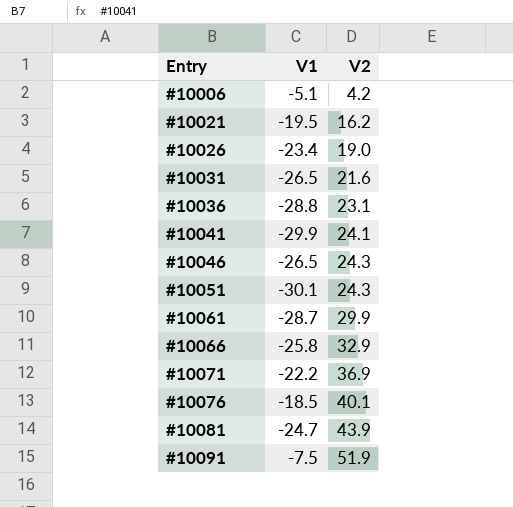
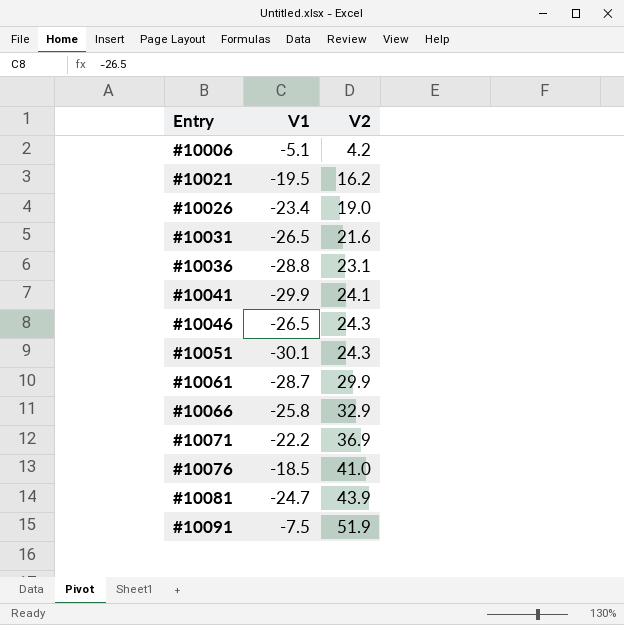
#10076 | V2: 40.1 -> 41.0

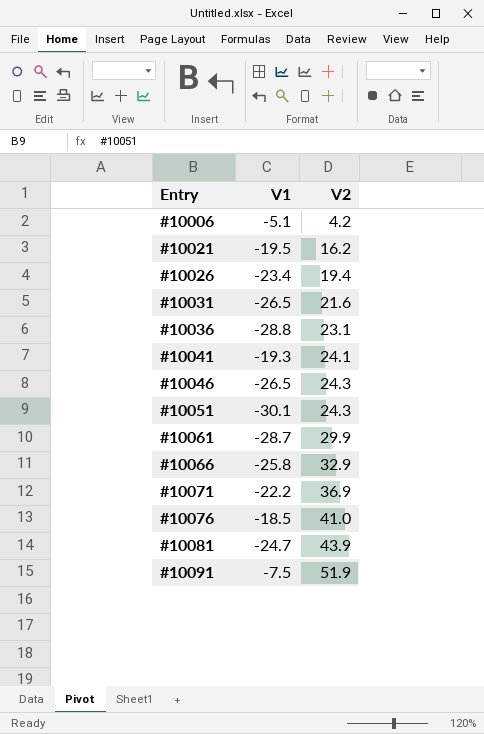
#10026 | V2: 19.0 -> 19.4
#10041 | V1: -29.9 -> -19.3

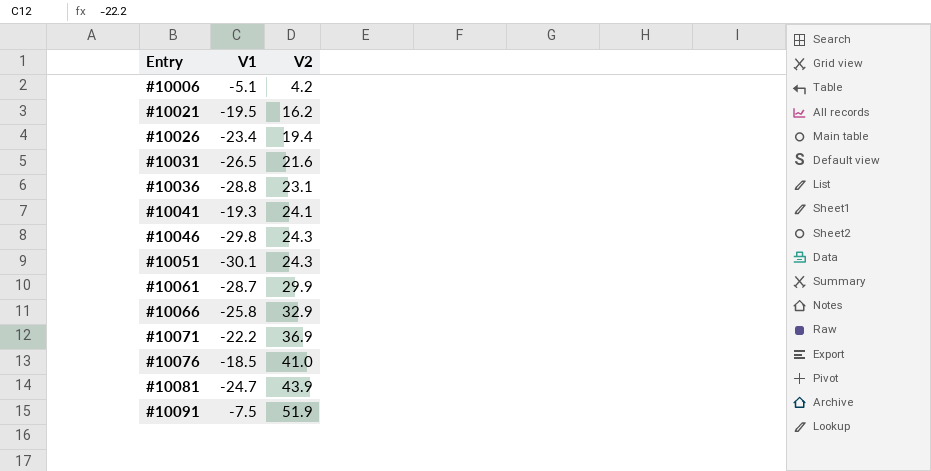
#10046 | V1: -26.5 -> -29.8

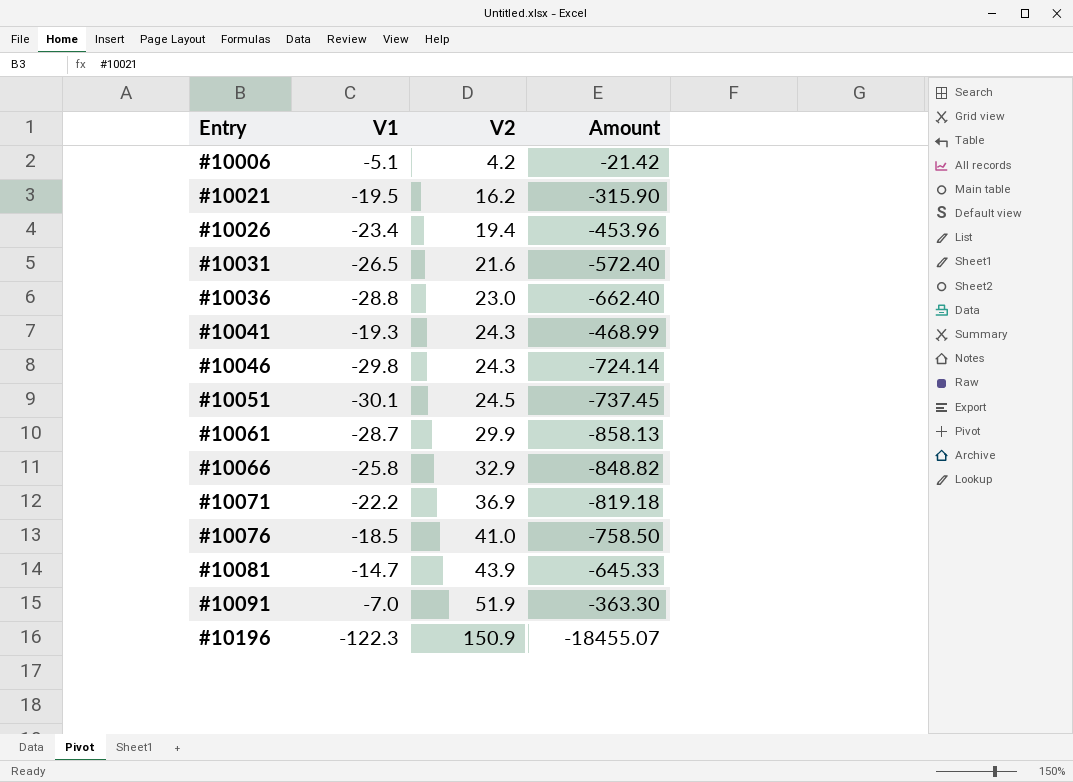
column Amount | formula: none -> [V1] * [V2]
#10036 | V2: 23.1 -> 23.0
#10041 | V2: 24.1 -> 24.3
#10051 | V2: 24.3 -> 24.5
#10081 | V1: -24.7 -> -14.7
#10091 | V1: -7.5 -> -7.0
row #10196: none -> -122.3 | 150.9 | -18455.07

